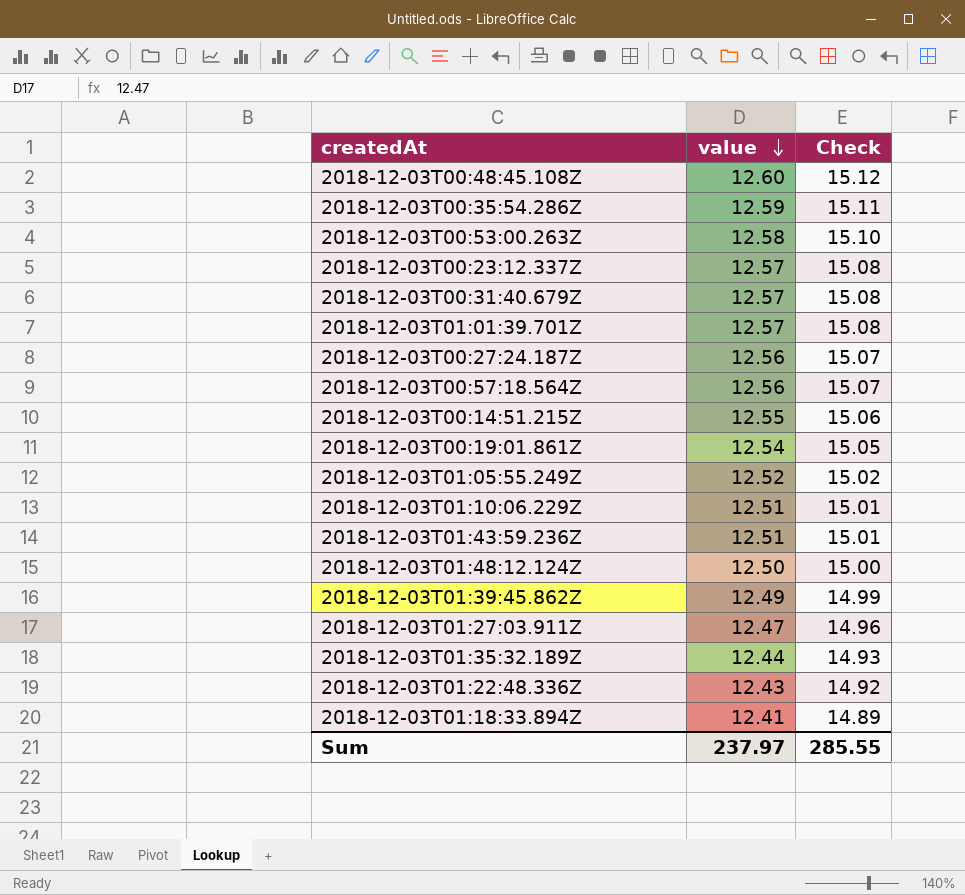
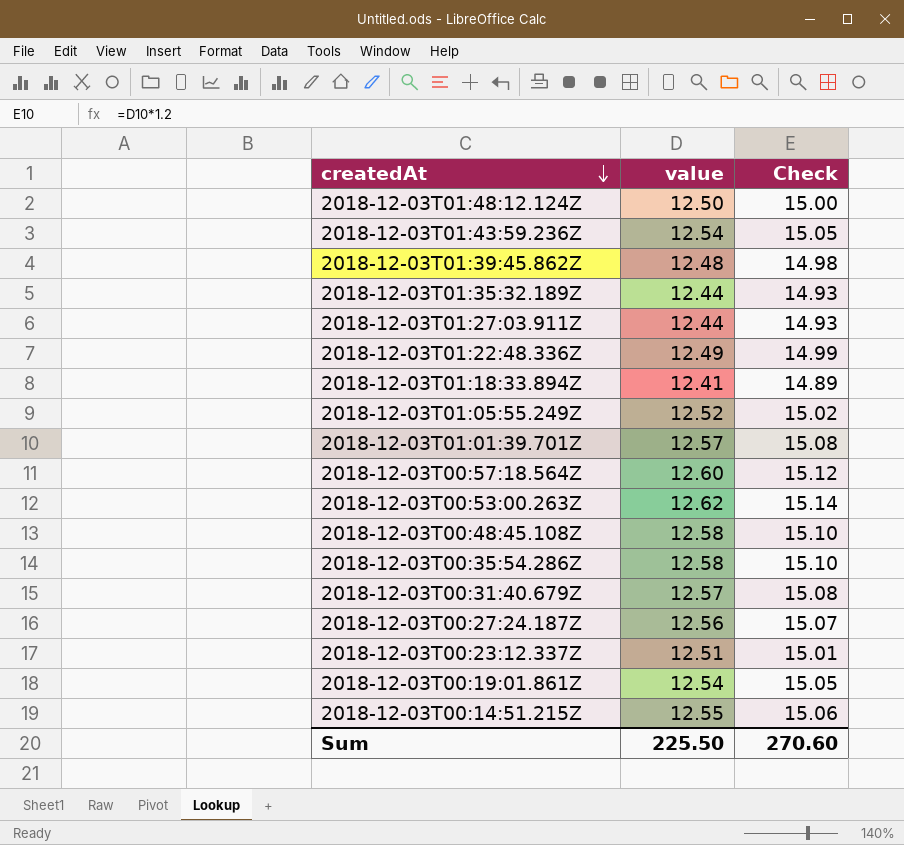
row order: value descending -> createdAt descending
row 2018-12-03T01:10:06.229Z: 12.51 | 15.01 -> none
2018-12-03T01:43:59.236Z | value: 12.51 -> 12.54
2018-12-03T01:43:59.236Z | Check: 15.01 -> 15.05
2018-12-03T01:39:45.862Z | value: 12.49 -> 12.48
2018-12-03T01:39:45.862Z | Check: 14.99 -> 14.98
2018-12-03T01:27:03.911Z | value: 12.47 -> 12.44
2018-12-03T01:27:03.911Z | Check: 14.96 -> 14.93
2018-12-03T01:22:48.336Z | value: 12.43 -> 12.49
2018-12-03T01:22:48.336Z | Check: 14.92 -> 14.99
2018-12-03T00:57:18.564Z | value: 12.56 -> 12.60
2018-12-03T00:57:18.564Z | Check: 15.07 -> 15.12
2018-12-03T00:53:00.263Z | value: 12.58 -> 12.62
2018-12-03T00:53:00.263Z | Check: 15.10 -> 15.14
2018-12-03T00:48:45.108Z | value: 12.60 -> 12.58
2018-12-03T00:48:45.108Z | Check: 15.12 -> 15.10
2018-12-03T00:35:54.286Z | value: 12.59 -> 12.58
2018-12-03T00:35:54.286Z | Check: 15.11 -> 15.10
2018-12-03T00:23:12.337Z | value: 12.57 -> 12.51
2018-12-03T00:23:12.337Z | Check: 15.08 -> 15.01
Sum | value: 237.97 -> 225.50
Sum | Check: 285.55 -> 270.60

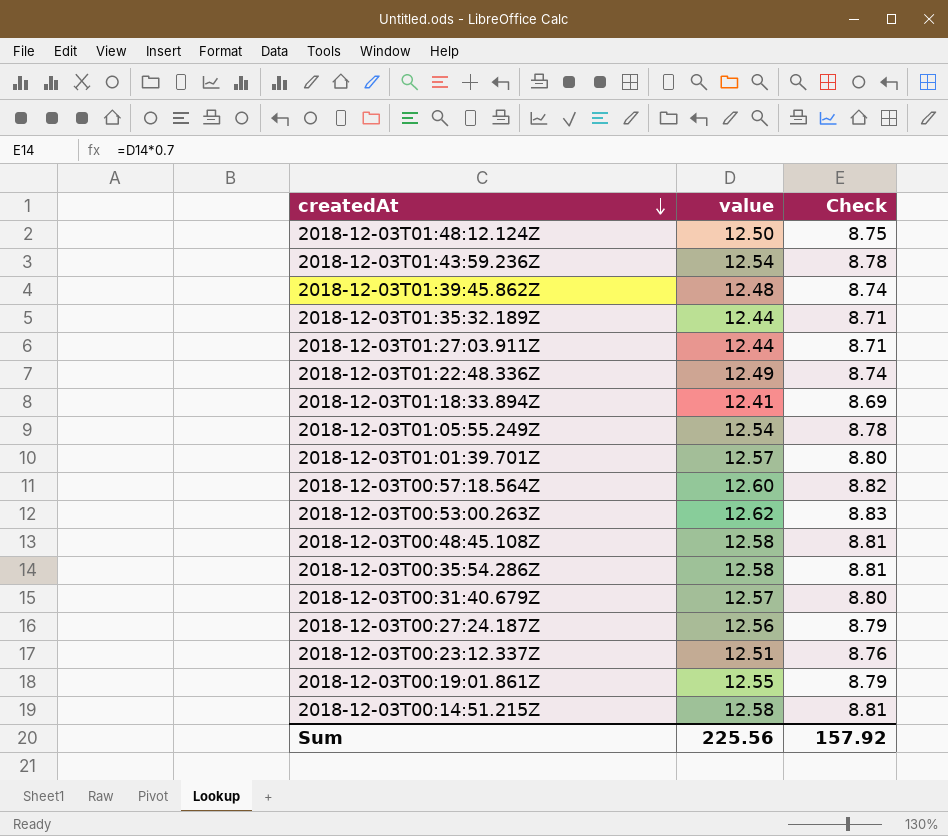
column Check | formula: [value] * 1.2 -> [value] * 0.7
2018-12-03T01:05:55.249Z | value: 12.52 -> 12.54
2018-12-03T00:19:01.861Z | value: 12.54 -> 12.55
2018-12-03T00:14:51.215Z | value: 12.55 -> 12.58
Sum | value: 225.50 -> 225.56
Sum | Check: 270.60 -> 157.92

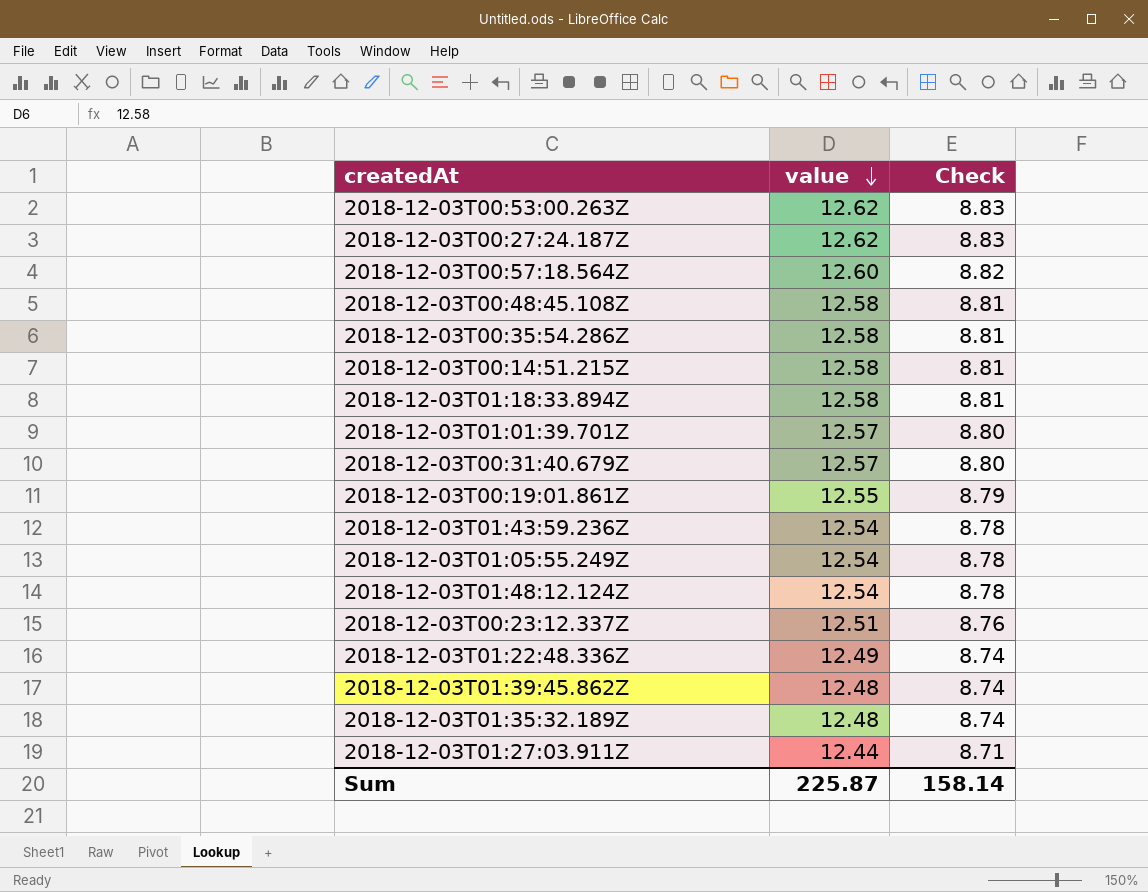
row order: createdAt descending -> value descending
2018-12-03T00:27:24.187Z | value: 12.56 -> 12.62
2018-12-03T00:27:24.187Z | Check: 8.79 -> 8.83
2018-12-03T01:18:33.894Z | value: 12.41 -> 12.58
2018-12-03T01:18:33.894Z | Check: 8.69 -> 8.81
2018-12-03T01:48:12.124Z | value: 12.50 -> 12.54
2018-12-03T01:48:12.124Z | Check: 8.75 -> 8.78
2018-12-03T01:35:32.189Z | value: 12.44 -> 12.48
2018-12-03T01:35:32.189Z | Check: 8.71 -> 8.74
Sum | value: 225.56 -> 225.87
Sum | Check: 157.92 -> 158.14

